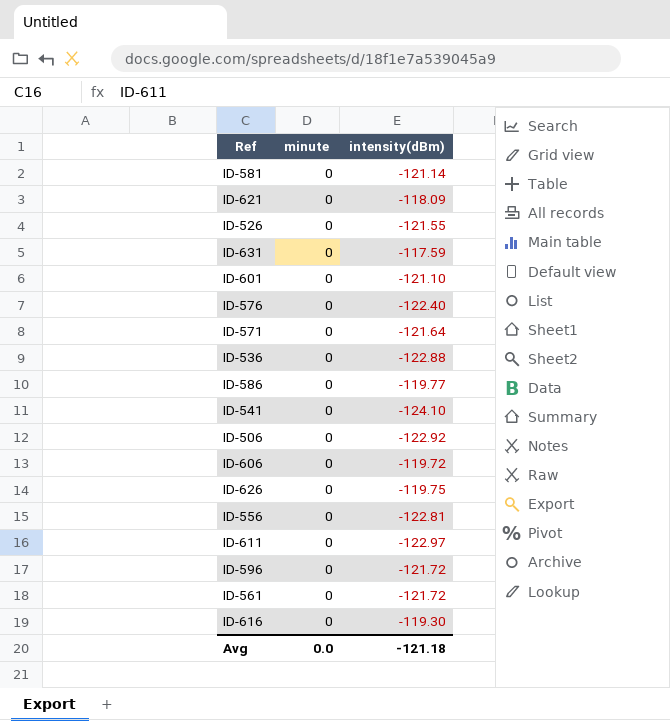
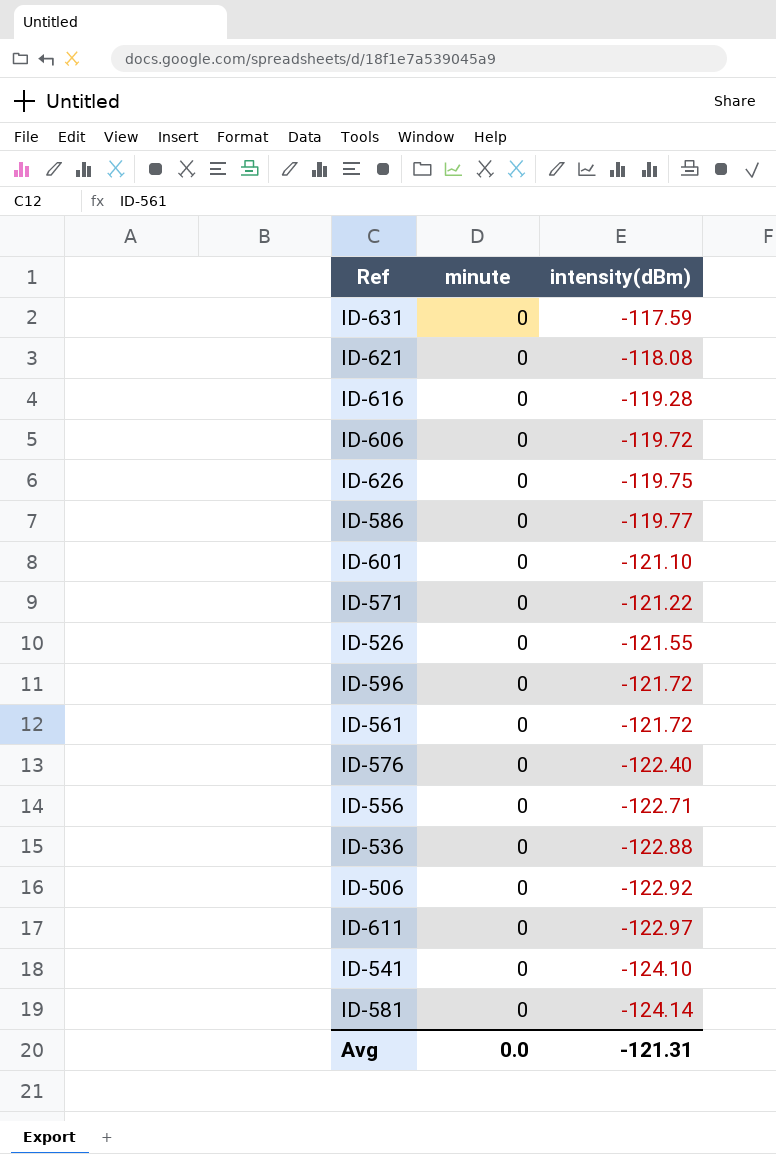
row order: none -> intensity(dBm) descending
ID-621 | intensity(dBm): -118.09 -> -118.08
ID-616 | intensity(dBm): -119.30 -> -119.28
ID-571 | intensity(dBm): -121.64 -> -121.22
ID-556 | intensity(dBm): -122.81 -> -122.71
ID-581 | intensity(dBm): -121.14 -> -124.14
Avg | intensity(dBm): -121.18 -> -121.31

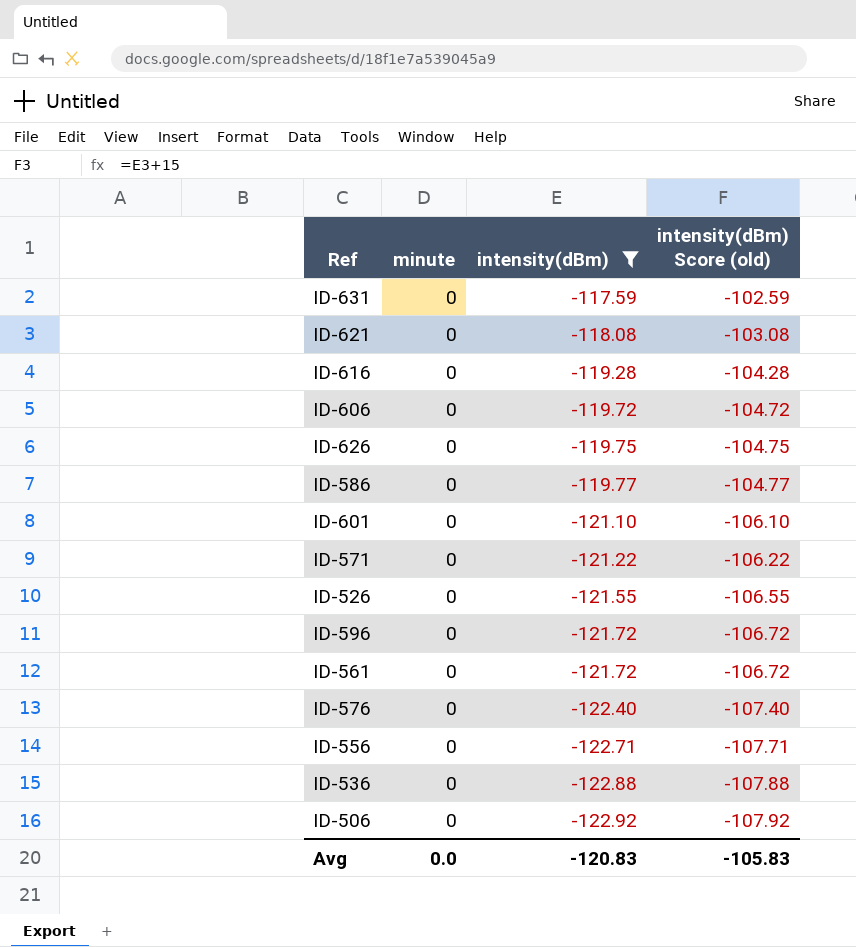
filter: none -> intensity(dBm) >= -122.92
column intensity(dBm) Score (old) | formula: none -> [intensity(dBm)] + 15
Avg | intensity(dBm): -121.31 -> -120.83

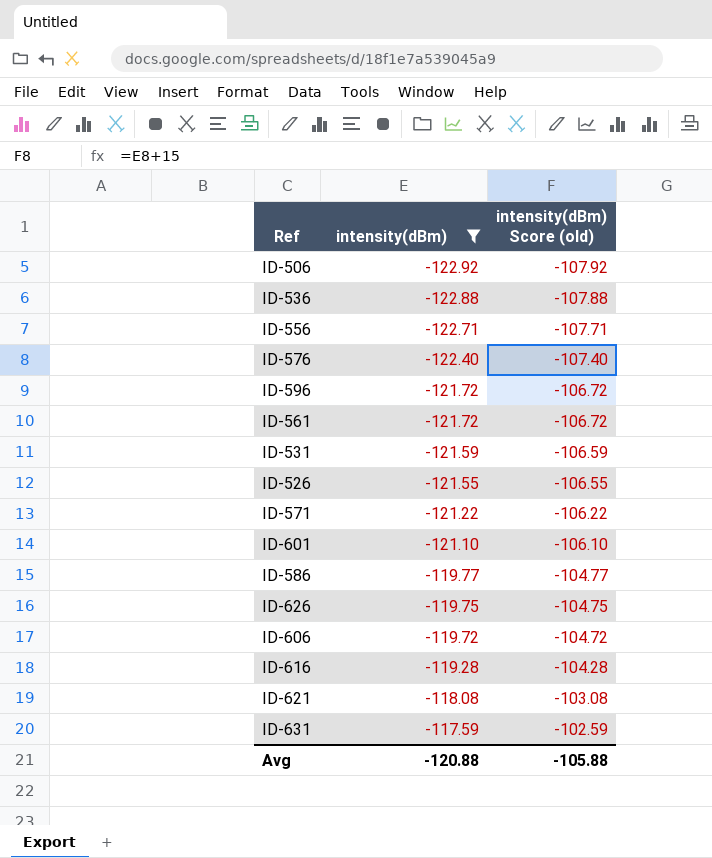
row order: intensity(dBm) descending -> intensity(dBm) ascending
column minute | position: 2 -> none
row ID-531: none -> -121.59 | -106.59
Avg | intensity(dBm): -120.83 -> -120.88
Avg | intensity(dBm) Score (old): -105.83 -> -105.88

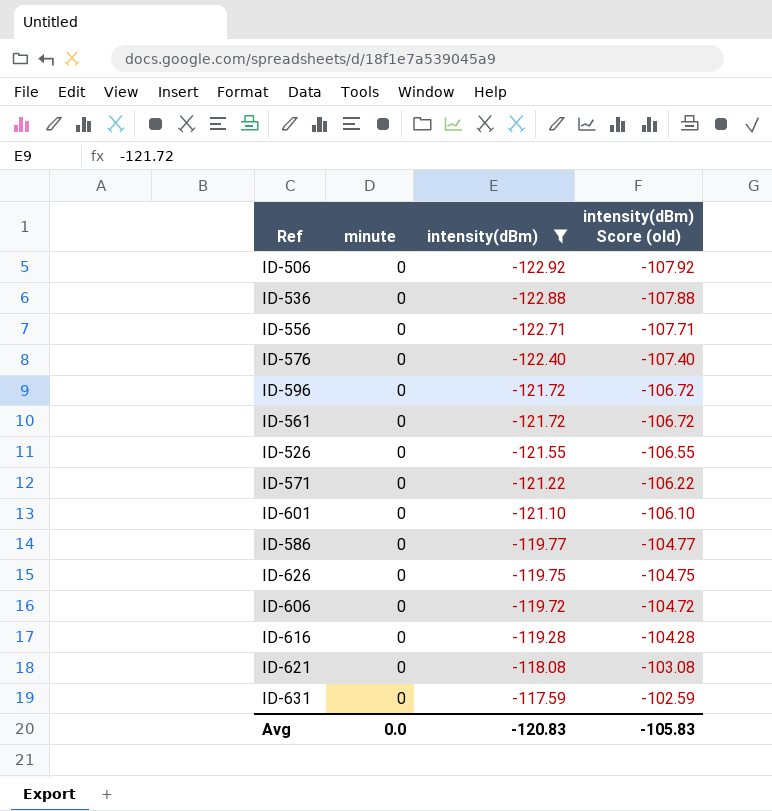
column minute | position: none -> 2
row ID-531: -121.59 | -106.59 -> none
Avg | intensity(dBm): -120.88 -> -120.83
Avg | intensity(dBm) Score (old): -105.88 -> -105.83

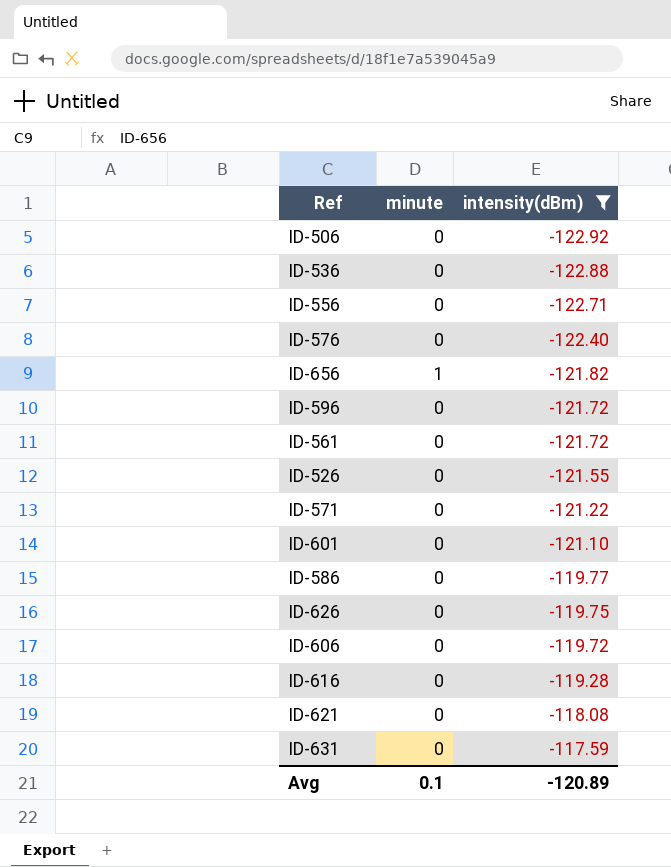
column intensity(dBm) Score (old) | formula: [intensity(dBm)] + 15 -> none
row ID-656: none -> 1 | -121.82
Avg | minute: 0.0 -> 0.1
Avg | intensity(dBm): -120.83 -> -120.89

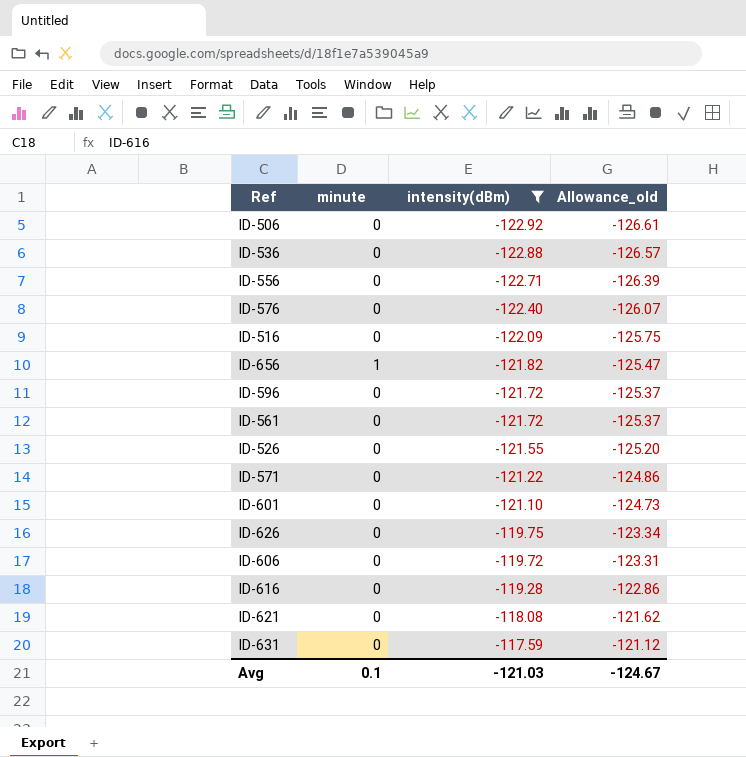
column Allowance_old | formula: none -> [intensity(dBm)] * 1.03
row ID-586: 0 | -119.77 -> none
row ID-516: none -> 0 | -122.09 | -125.75
Avg | intensity(dBm): -120.89 -> -121.03

